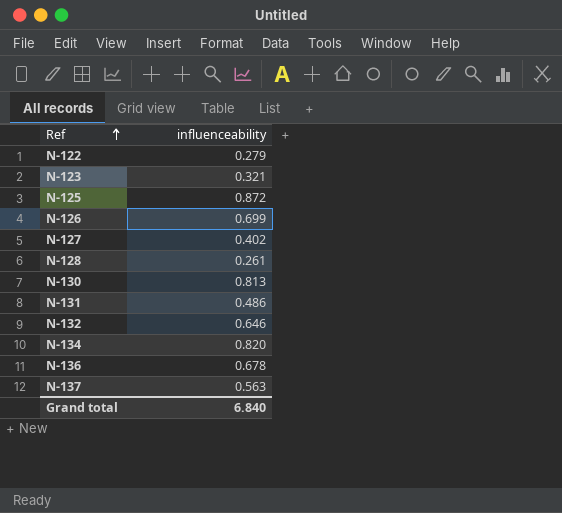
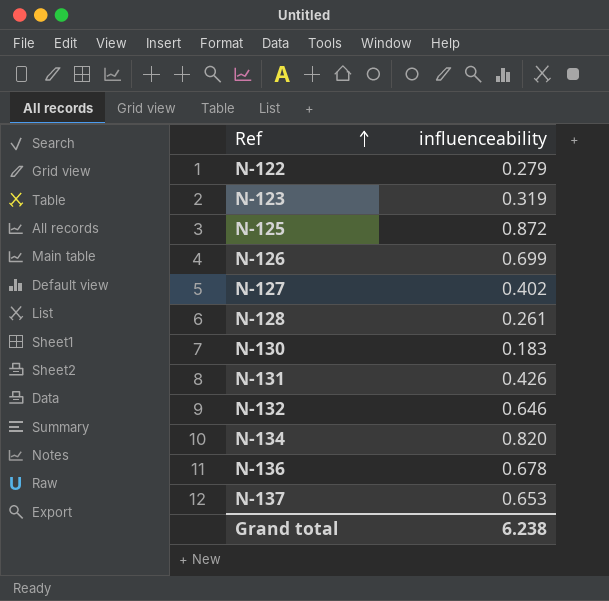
N-123 | influenceability: 0.321 -> 0.319
N-130 | influenceability: 0.813 -> 0.183
N-131 | influenceability: 0.486 -> 0.426
N-137 | influenceability: 0.563 -> 0.653
Grand total | influenceability: 6.840 -> 6.238

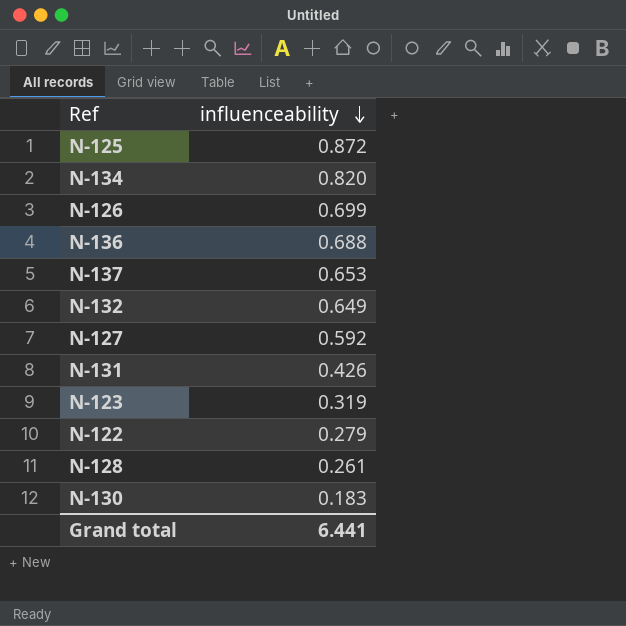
row order: Ref ascending -> influenceability descending
N-136 | influenceability: 0.678 -> 0.688
N-132 | influenceability: 0.646 -> 0.649
N-127 | influenceability: 0.402 -> 0.592
Grand total | influenceability: 6.238 -> 6.441

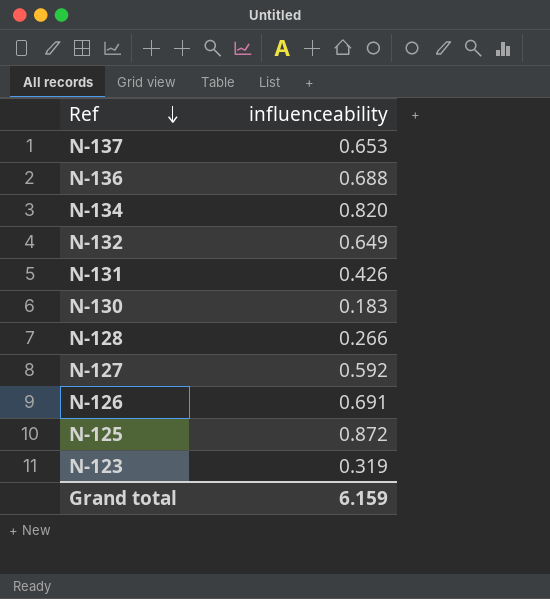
row order: influenceability descending -> Ref descending
row N-122: 0.279 -> none
N-128 | influenceability: 0.261 -> 0.266
N-126 | influenceability: 0.699 -> 0.691
Grand total | influenceability: 6.441 -> 6.159

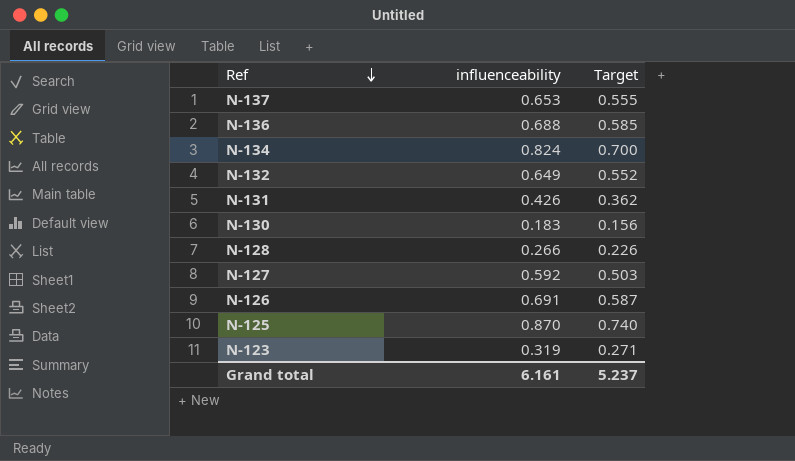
column Target | formula: none -> [influenceability] * 0.85
N-134 | influenceability: 0.820 -> 0.824
N-125 | influenceability: 0.872 -> 0.870
Grand total | influenceability: 6.159 -> 6.161

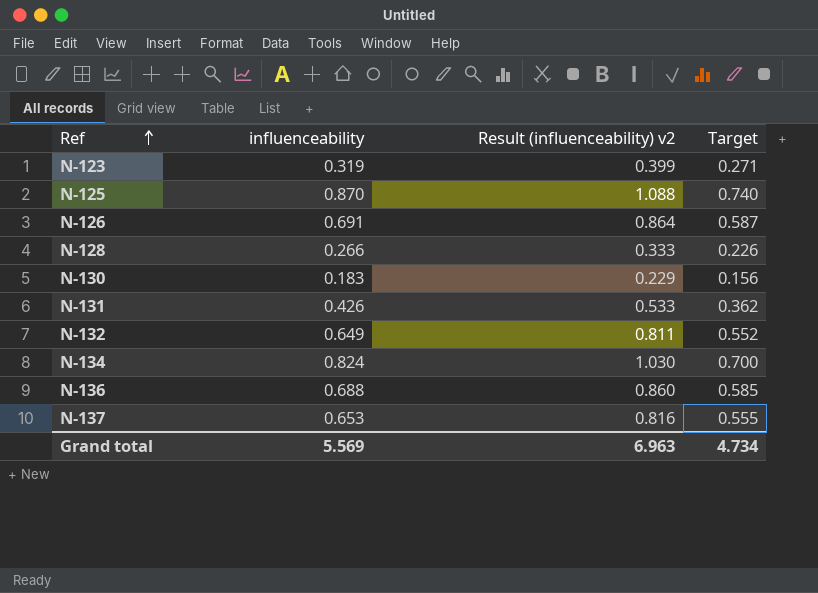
row order: Ref descending -> Ref ascending
column Result (influenceability) v2 | formula: none -> [influenceability] * 1.25
row N-127: 0.592 | 0.503 -> none
Grand total | influenceability: 6.161 -> 5.569
Grand total | Target: 5.237 -> 4.734

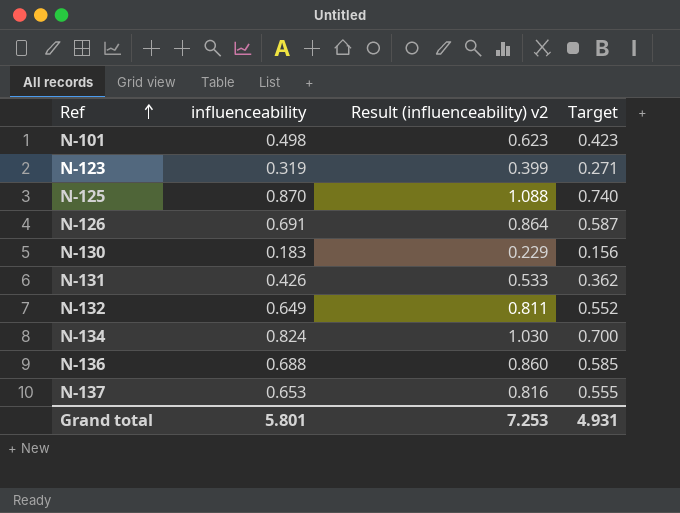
row N-128: 0.266 | 0.333 | 0.226 -> none
row N-101: none -> 0.498 | 0.623 | 0.423
Grand total | influenceability: 5.569 -> 5.801
Grand total | Result (influenceability) v2: 6.963 -> 7.253
Grand total | Target: 4.734 -> 4.931

